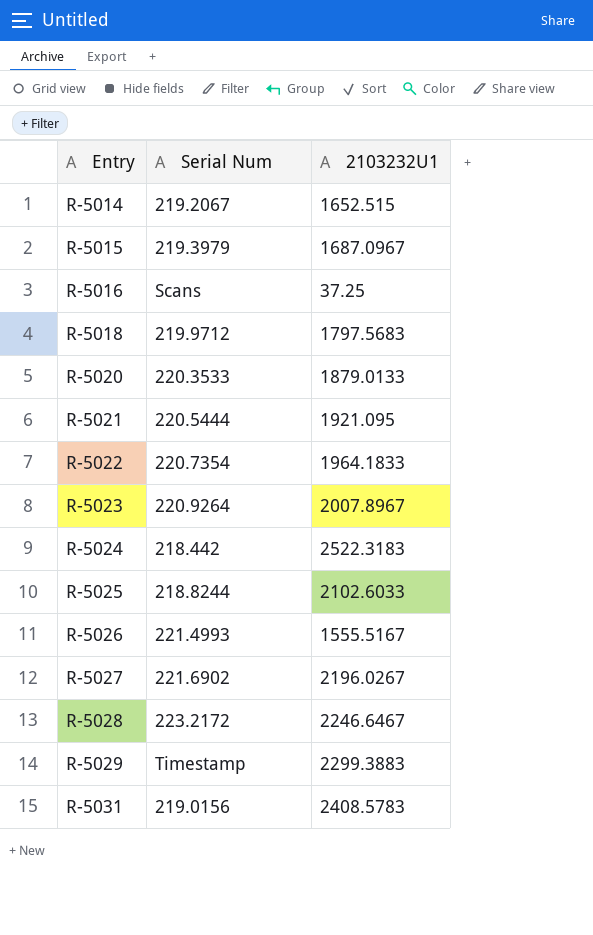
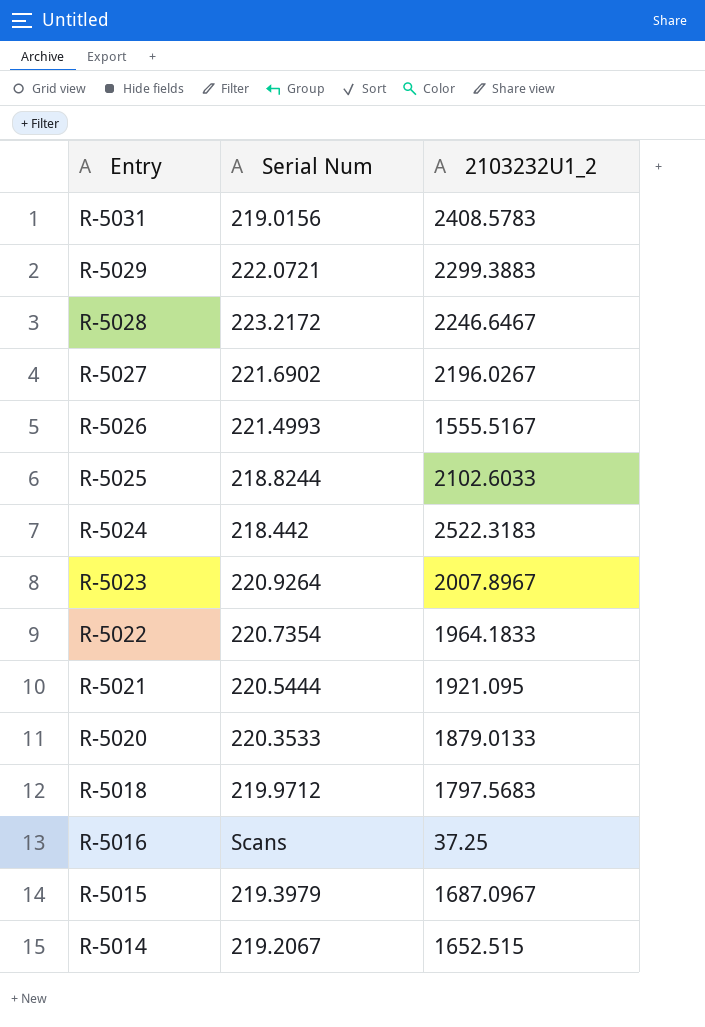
row order: Entry ascending -> Entry descending
column name: 2103232U1 -> 2103232U1_2
R-5029 | Serial Num: Timestamp -> 222.0721

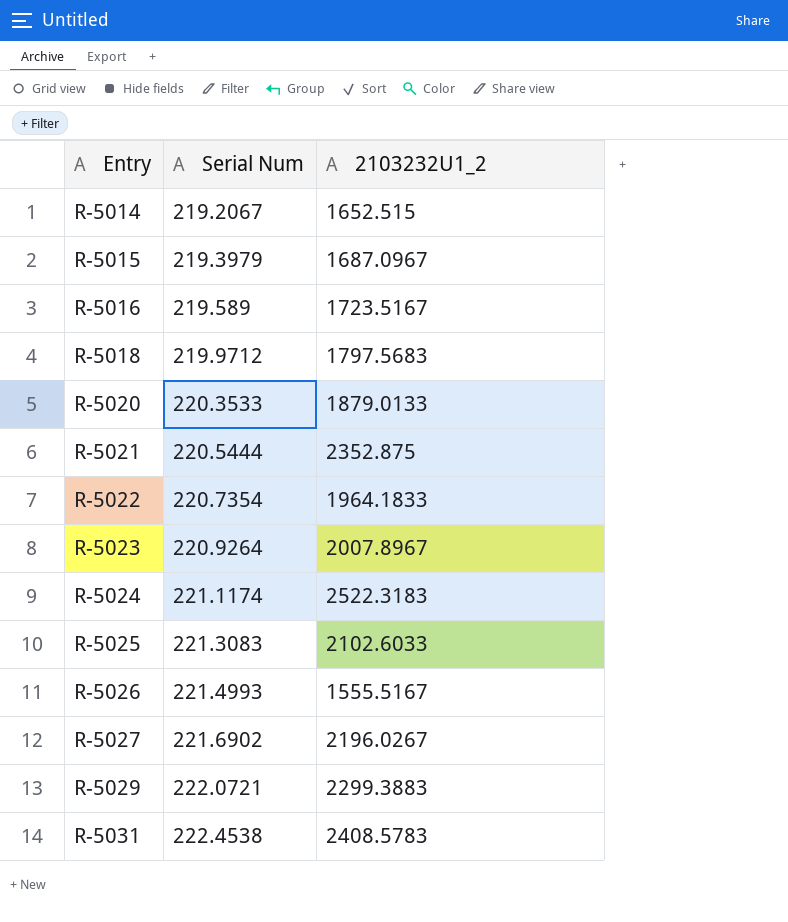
row order: Entry descending -> Entry ascending
row R-5028: 223.2172 | 2246.6467 -> none
R-5016 | Serial Num: Scans -> 219.589
R-5016 | 2103232U1_2: 37.25 -> 1723.5167
R-5021 | 2103232U1_2: 1921.095 -> 2352.875
R-5024 | Serial Num: 218.442 -> 221.1174
R-5025 | Serial Num: 218.8244 -> 221.3083
R-5031 | Serial Num: 219.0156 -> 222.4538

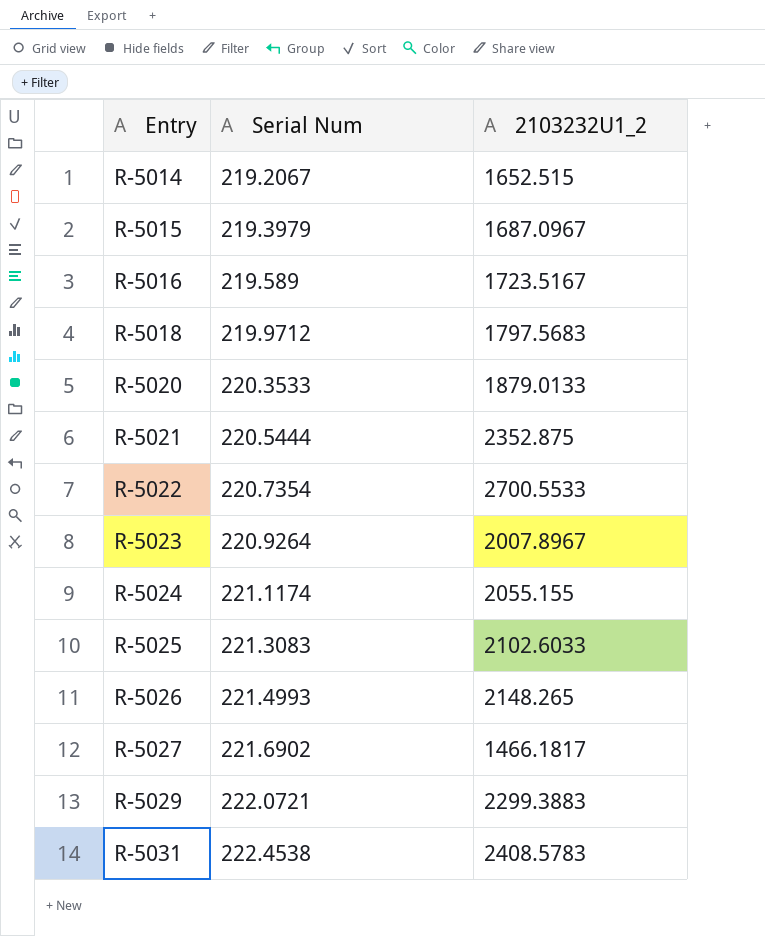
R-5022 | 2103232U1_2: 1964.1833 -> 2700.5533
R-5024 | 2103232U1_2: 2522.3183 -> 2055.155
R-5026 | 2103232U1_2: 1555.5167 -> 2148.265
R-5027 | 2103232U1_2: 2196.0267 -> 1466.1817

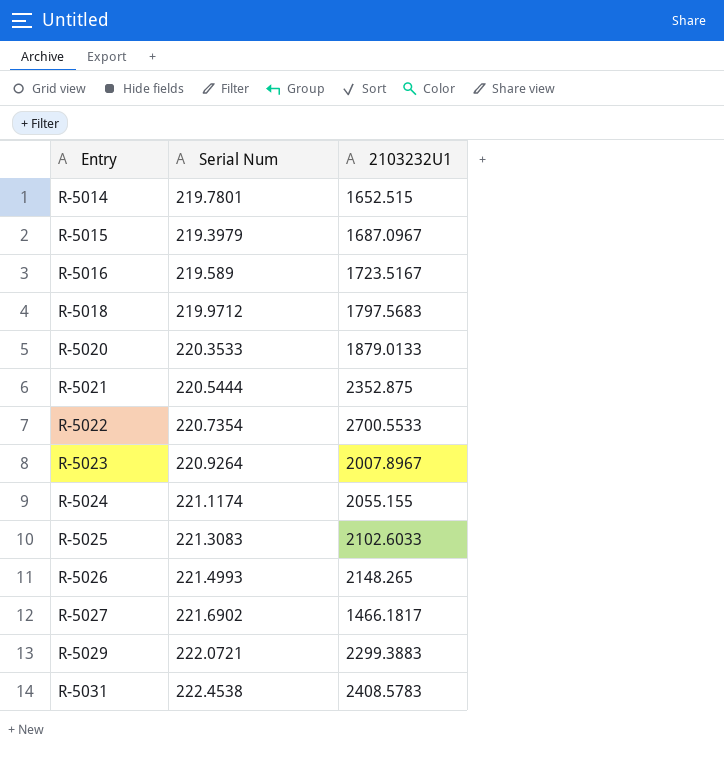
column name: 2103232U1_2 -> 2103232U1
R-5014 | Serial Num: 219.2067 -> 219.7801

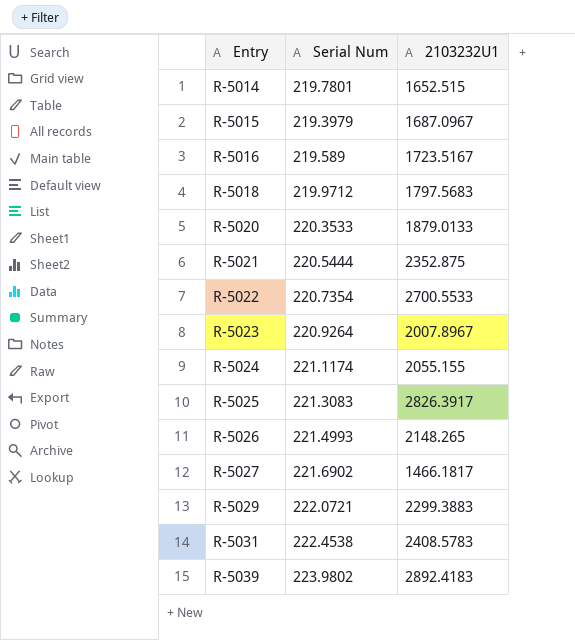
R-5025 | 2103232U1: 2102.6033 -> 2826.3917
row R-5039: none -> 223.9802 | 2892.4183

